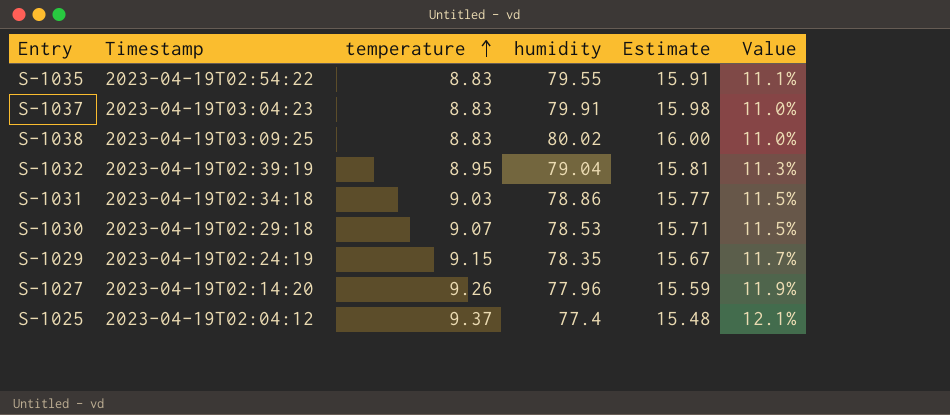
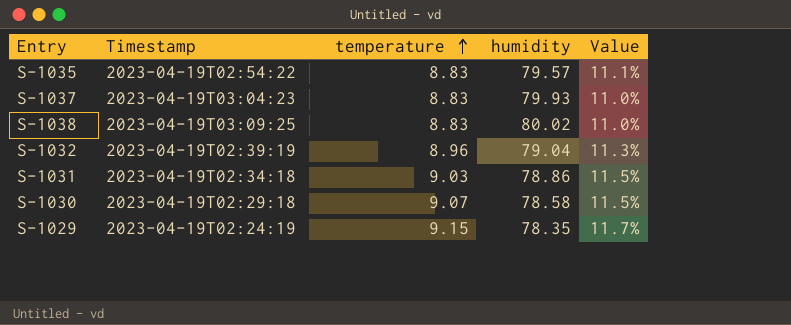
column Estimate | formula: [humidity] * 0.2 -> none
row S-1027: 2023-04-19T02:14:20 | 9.26 | 77.96 | 15.59 | 11.9% -> none
row S-1025: 2023-04-19T02:04:12 | 9.37 | 77.4 | 15.48 | 12.1% -> none
S-1035 | humidity: 79.55 -> 79.57
S-1037 | humidity: 79.91 -> 79.93
S-1032 | temperature: 8.95 -> 8.96
S-1030 | humidity: 78.53 -> 78.58

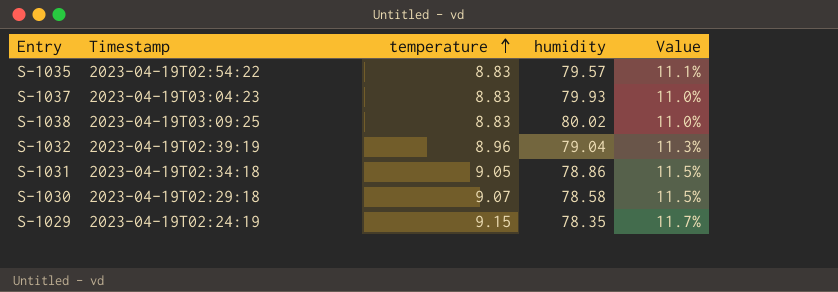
S-1031 | temperature: 9.03 -> 9.05

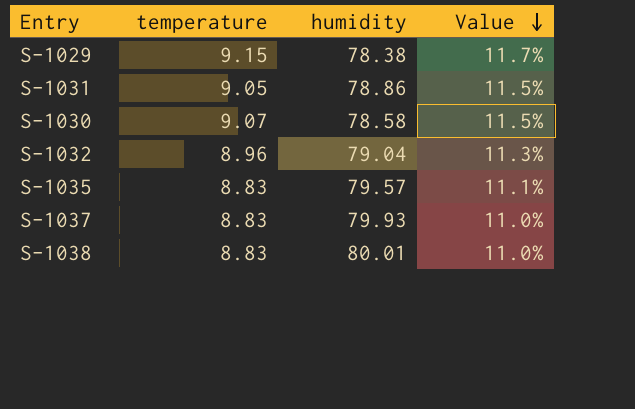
row order: temperature ascending -> Value descending
column Timestamp | position: 2 -> none
S-1029 | humidity: 78.35 -> 78.38
S-1038 | humidity: 80.02 -> 80.01

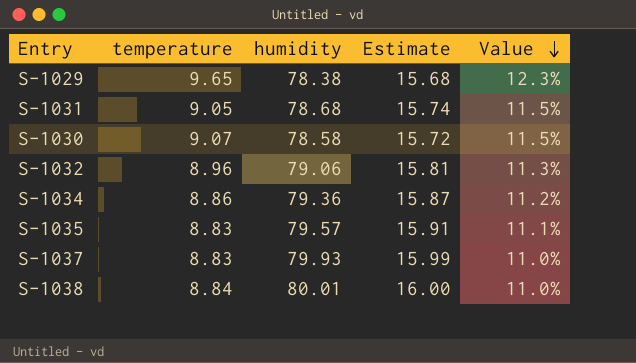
column Estimate | formula: none -> [humidity] * 0.2
S-1029 | temperature: 9.15 -> 9.65
S-1029 | Value: 11.7% -> 12.3%
S-1031 | humidity: 78.86 -> 78.68
S-1032 | humidity: 79.04 -> 79.06
row S-1034: none -> 8.86 | 79.36 | 15.87 | 11.2%
S-1038 | temperature: 8.83 -> 8.84

